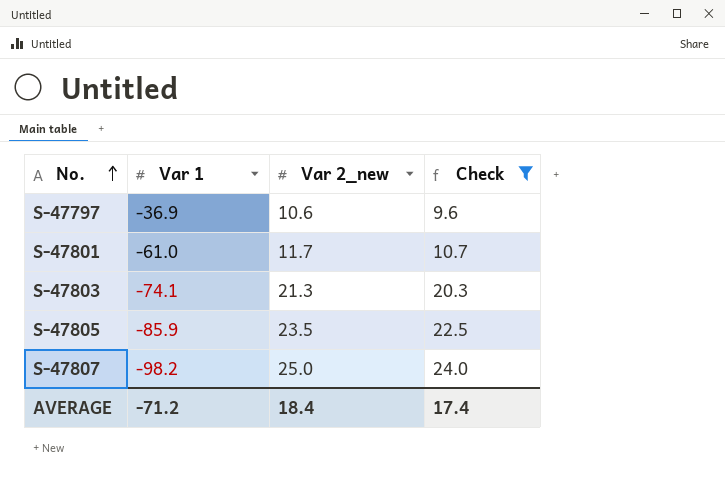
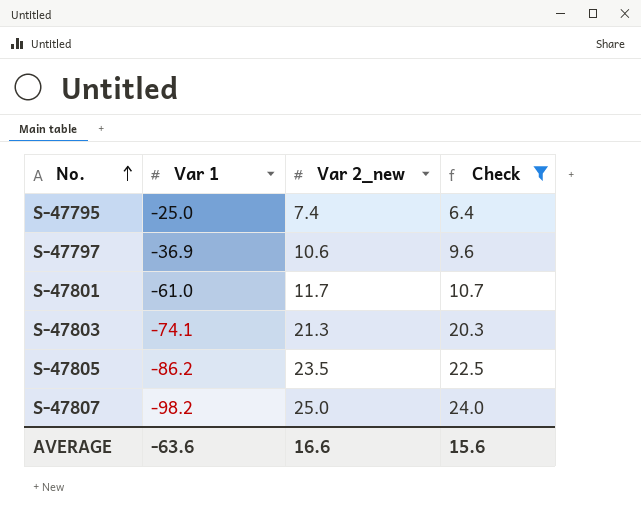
row S-47795: none -> -25.0 | 7.4 | 6.4
S-47805 | Var 1: -85.9 -> -86.2
AVERAGE | Var 1: -71.2 -> -63.6
AVERAGE | Var 2_new: 18.4 -> 16.6
AVERAGE | Check: 17.4 -> 15.6

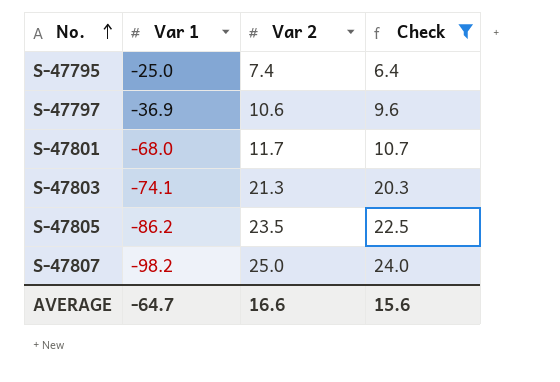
column name: Var 2_new -> Var 2
S-47801 | Var 1: -61.0 -> -68.0
AVERAGE | Var 1: -63.6 -> -64.7

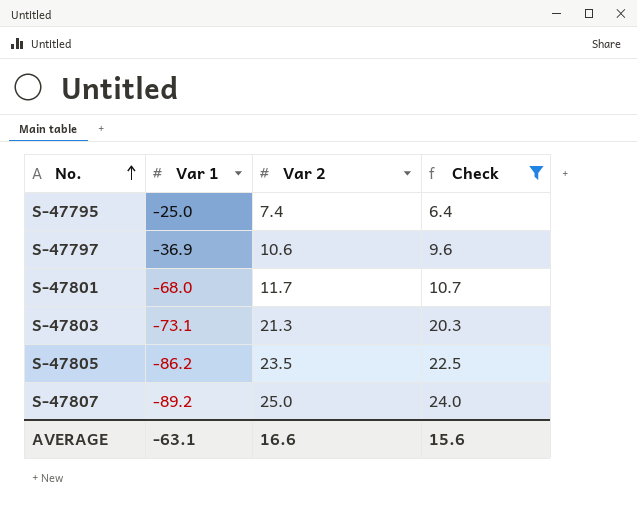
S-47803 | Var 1: -74.1 -> -73.1
S-47807 | Var 1: -98.2 -> -89.2
AVERAGE | Var 1: -64.7 -> -63.1

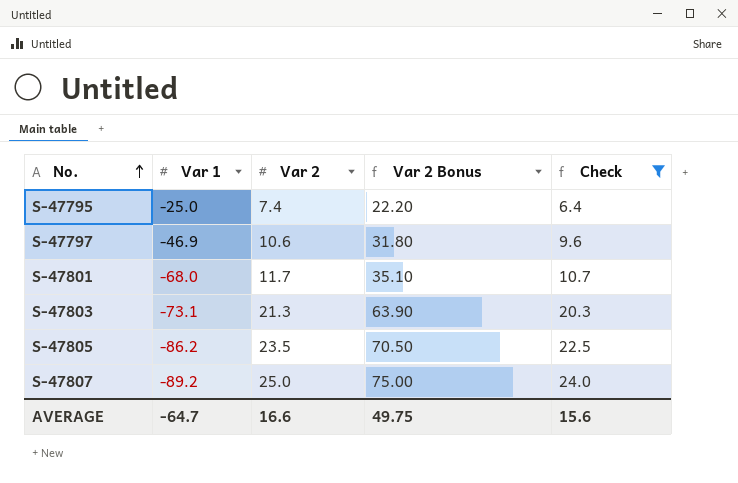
column Var 2 Bonus | formula: none -> [Var 2] * 3
S-47797 | Var 1: -36.9 -> -46.9
AVERAGE | Var 1: -63.1 -> -64.7

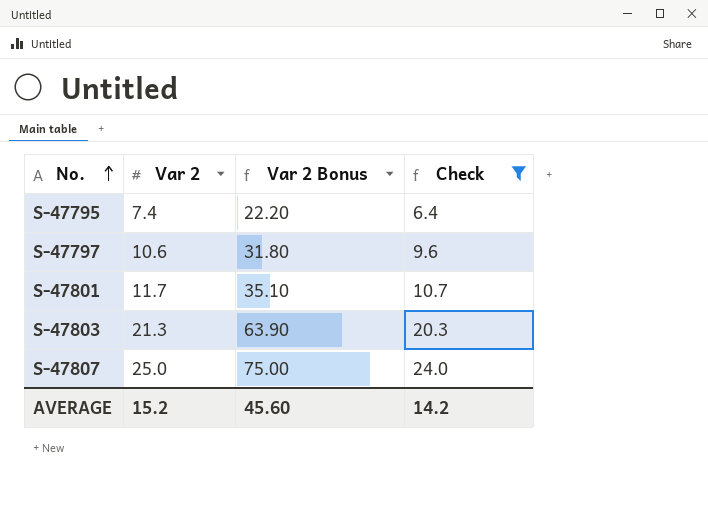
column Var 1 | position: 2 -> none
row S-47805: -86.2 | 23.5 | 70.50 | 22.5 -> none
AVERAGE | Var 2: 16.6 -> 15.2
AVERAGE | Var 2 Bonus: 49.75 -> 45.60
AVERAGE | Check: 15.6 -> 14.2

